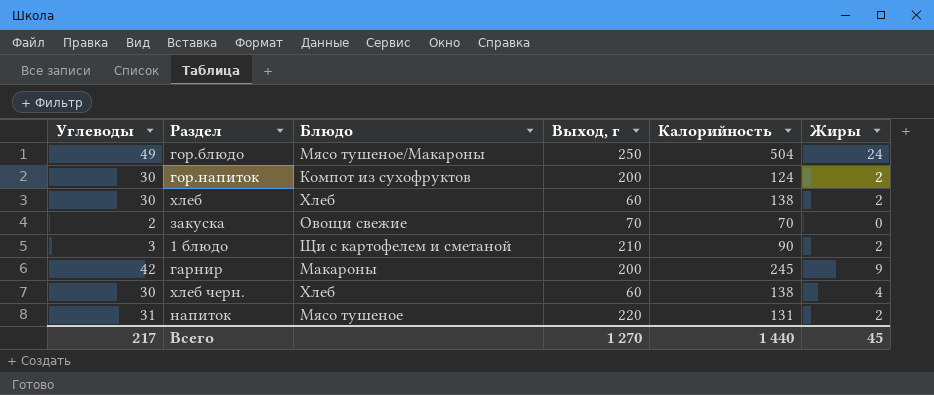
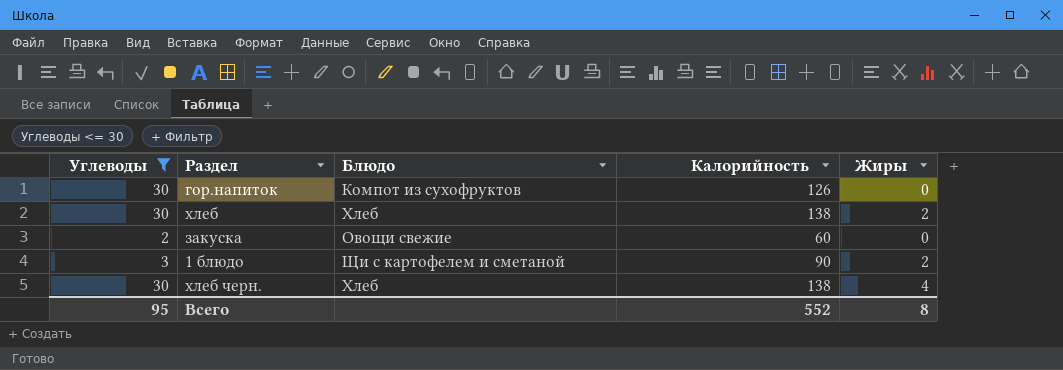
filter: none -> Углеводы <= 30
column Выход, г | position: 4 -> none
гор.напиток | Калорийность: 124 -> 126
гор.напиток | Жиры: 2 -> 0
закуска | Калорийность: 70 -> 60
Всего | Углеводы: 217 -> 95
Всего | Калорийность: 1 440 -> 552
Всего | Жиры: 45 -> 8

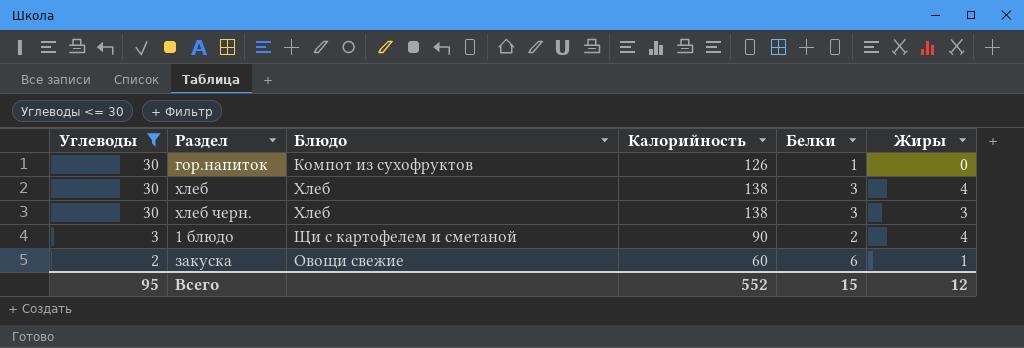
row order: none -> Углеводы descending
column Белки | position: none -> 5
хлеб | Жиры: 2 -> 4
хлеб черн. | Жиры: 4 -> 3
1 блюдо | Жиры: 2 -> 4
закуска | Жиры: 0 -> 1
Всего | Жиры: 8 -> 12

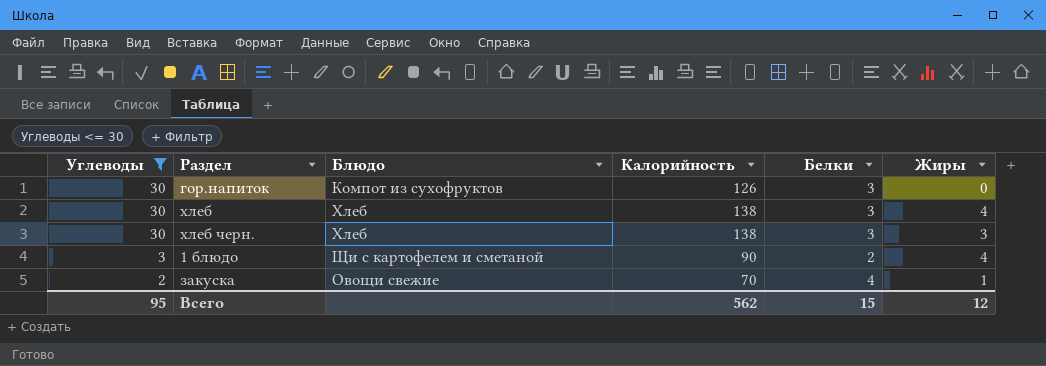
гор.напиток | Белки: 1 -> 3
закуска | Калорийность: 60 -> 70
закуска | Белки: 6 -> 4
Всего | Калорийность: 552 -> 562

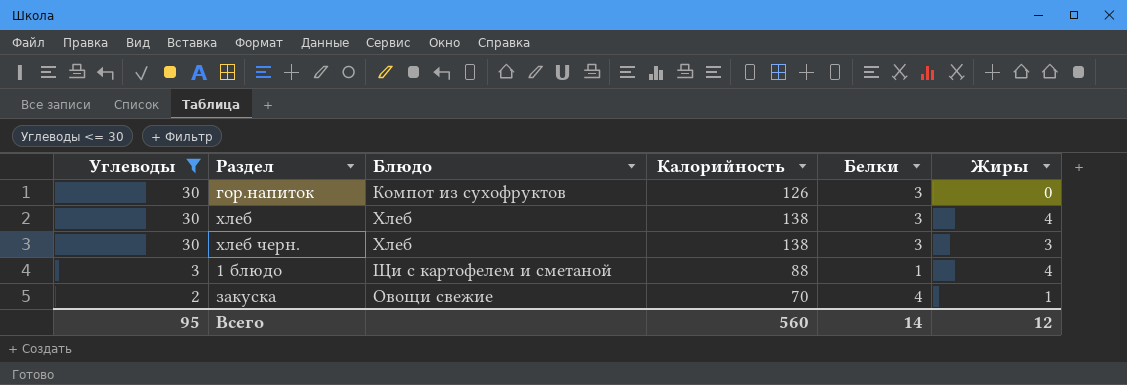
1 блюдо | Калорийность: 90 -> 88
1 блюдо | Белки: 2 -> 1
Всего | Калорийность: 562 -> 560
Всего | Белки: 15 -> 14

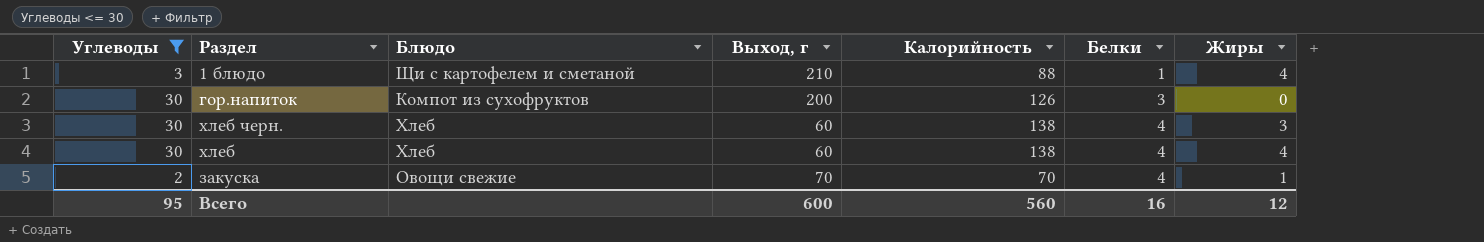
row order: Углеводы descending -> Белки ascending
column Выход, г | position: none -> 4
хлеб черн. | Белки: 3 -> 4
хлеб | Белки: 3 -> 4
Всего | Белки: 14 -> 16

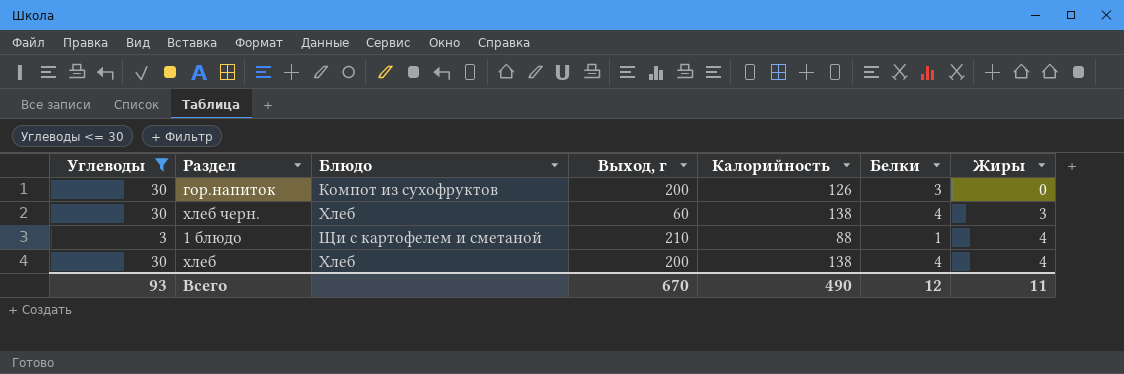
row order: Белки ascending -> Жиры ascending
row закуска: 2 | Овощи свежие | 70 | 70 | 4 | 1 -> none
хлеб | Выход, г: 60 -> 200
Всего | Углеводы: 95 -> 93
Всего | Выход, г: 600 -> 670
Всего | Калорийность: 560 -> 490
Всего | Белки: 16 -> 12
Всего | Жиры: 12 -> 11

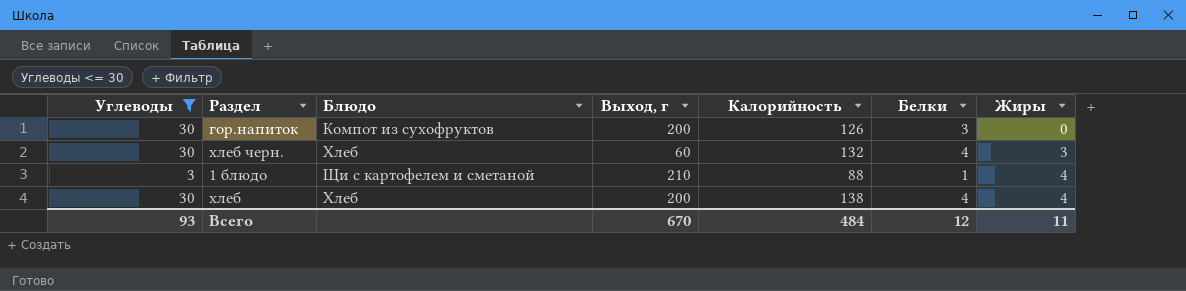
хлеб черн. | Калорийность: 138 -> 132
Всего | Калорийность: 490 -> 484

